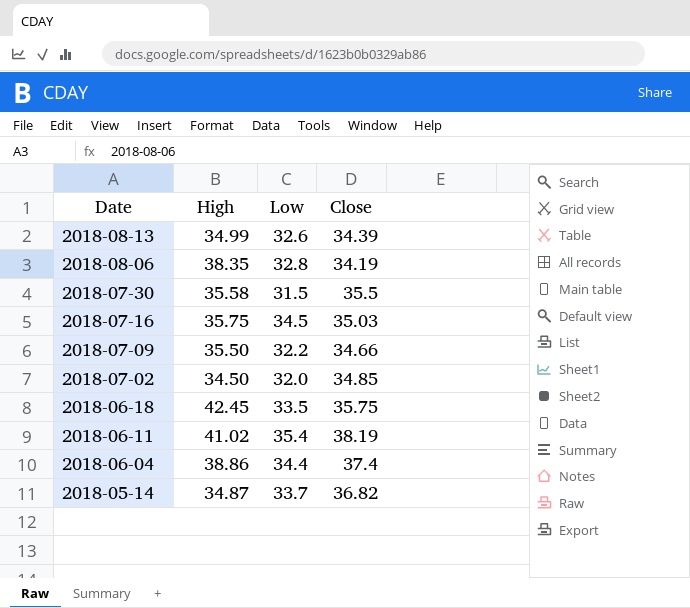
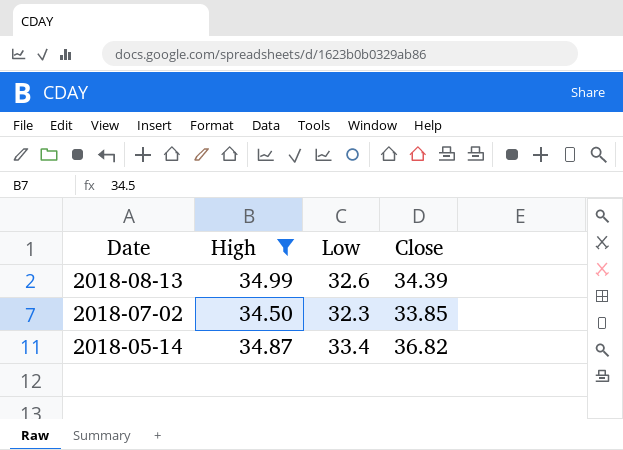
filter: none -> High <= 34.99
2018-07-02 | Low: 32.0 -> 32.3
2018-07-02 | Close: 34.85 -> 33.85
2018-05-14 | Low: 33.7 -> 33.4

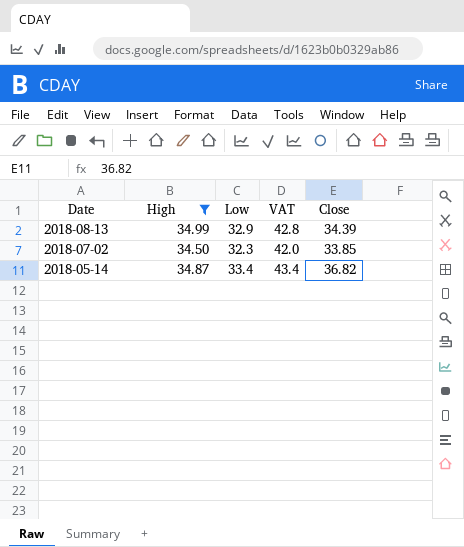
column VAT | formula: none -> [Low] * 1.3
2018-08-13 | Low: 32.6 -> 32.9

